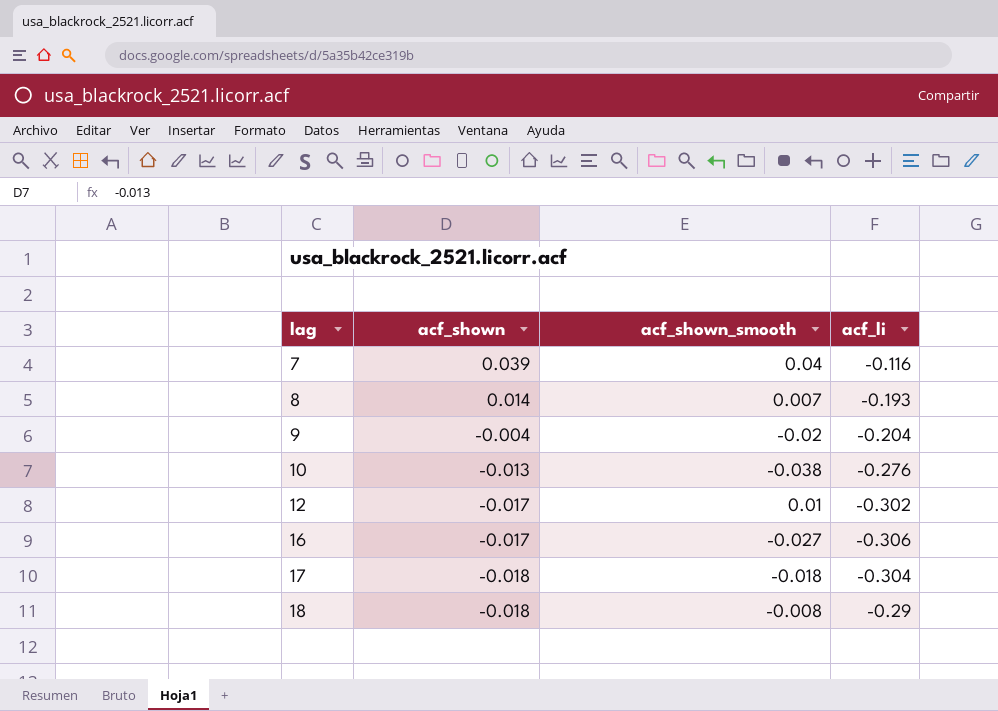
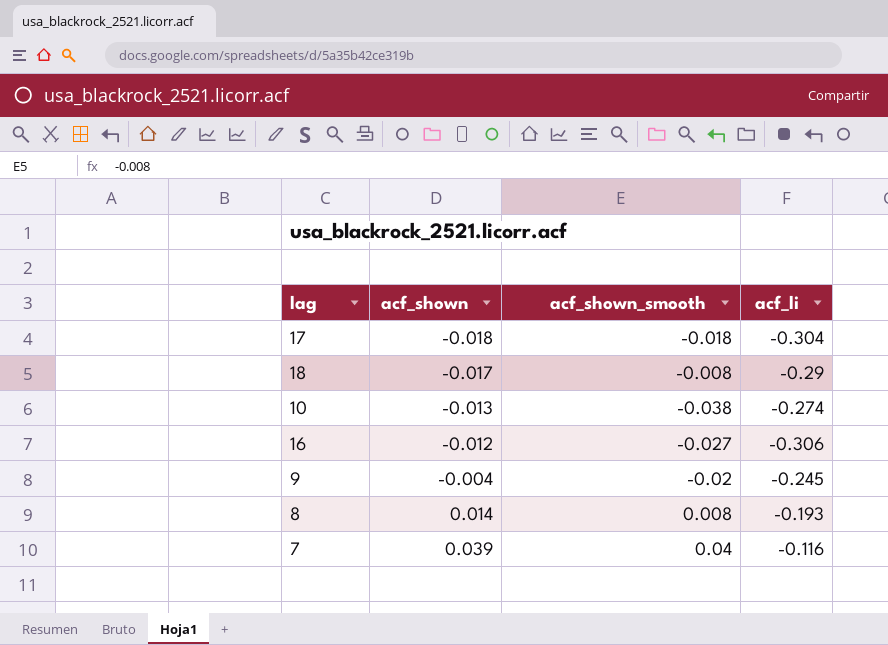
row order: lag ascending -> acf_shown ascending
row 12: -0.017 | 0.01 | -0.302 -> none
18 | acf_shown: -0.018 -> -0.017
10 | acf_li: -0.276 -> -0.274
16 | acf_shown: -0.017 -> -0.012
9 | acf_li: -0.204 -> -0.245
8 | acf_shown_smooth: 0.007 -> 0.008

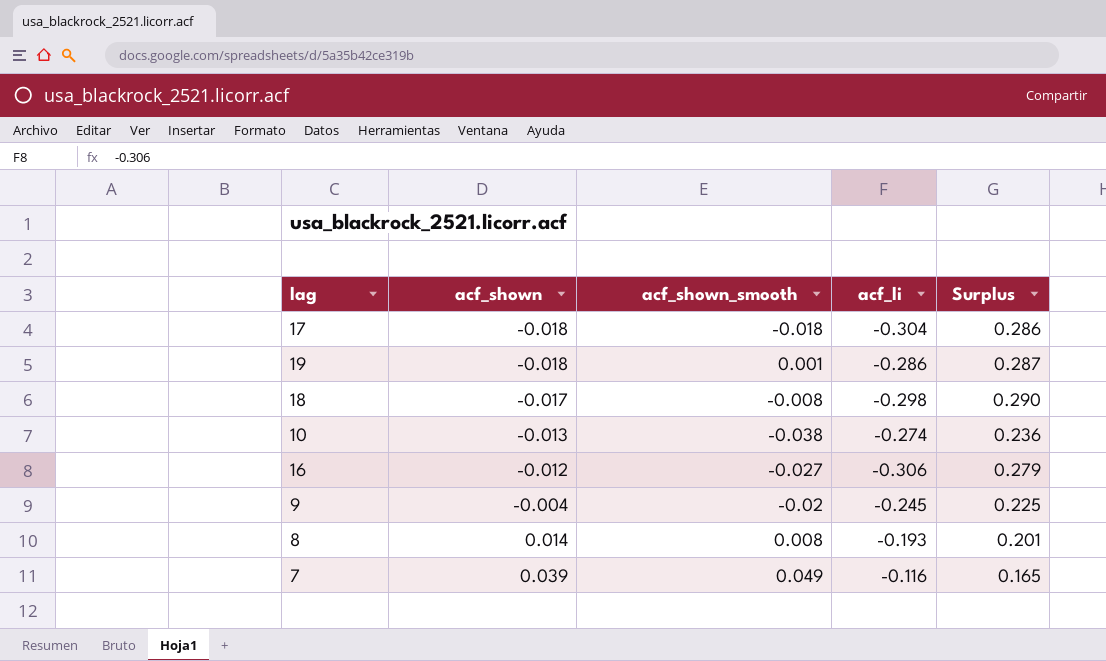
column Surplus | formula: none -> [acf_shown_smooth] - [acf_li]
row 19: none -> -0.018 | 0.001 | -0.286 | 0.287
18 | acf_li: -0.29 -> -0.298
7 | acf_shown_smooth: 0.04 -> 0.049

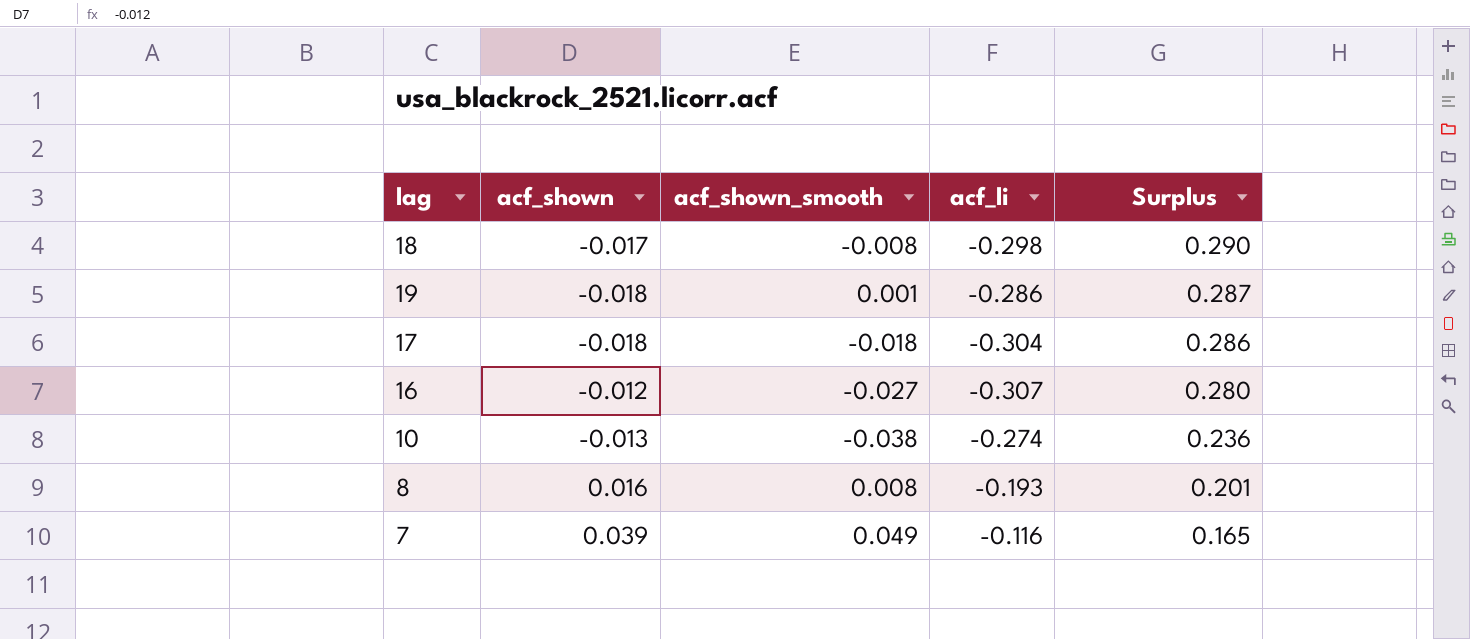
row order: acf_shown ascending -> Surplus descending
row 9: -0.004 | -0.02 | -0.245 | 0.225 -> none
16 | acf_li: -0.306 -> -0.307
16 | Surplus: 0.279 -> 0.280
8 | acf_shown: 0.014 -> 0.016

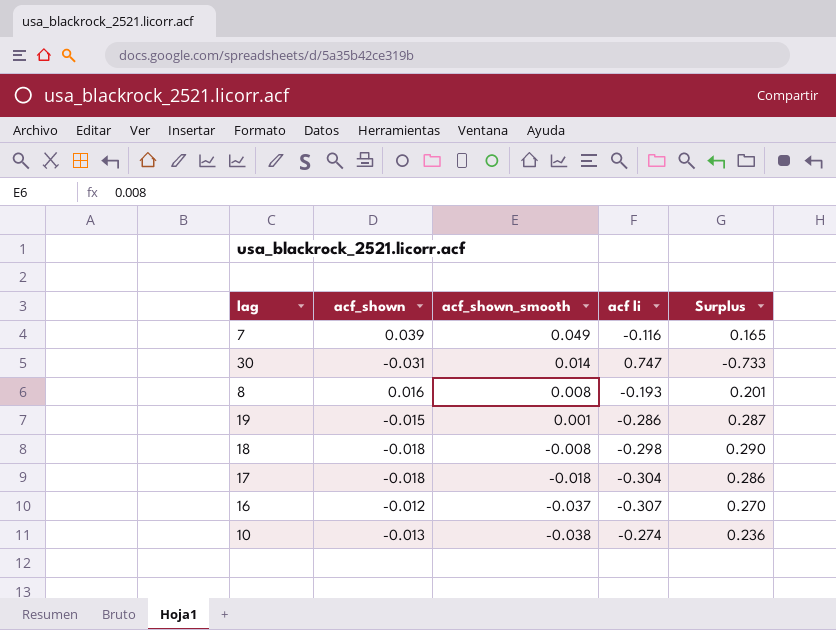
row order: Surplus descending -> acf_shown_smooth descending
column name: acf_li -> acf li
row 30: none -> -0.031 | 0.014 | 0.747 | -0.733
19 | acf_shown: -0.018 -> -0.015
18 | acf_shown: -0.017 -> -0.018
16 | acf_shown_smooth: -0.027 -> -0.037
16 | Surplus: 0.280 -> 0.270

